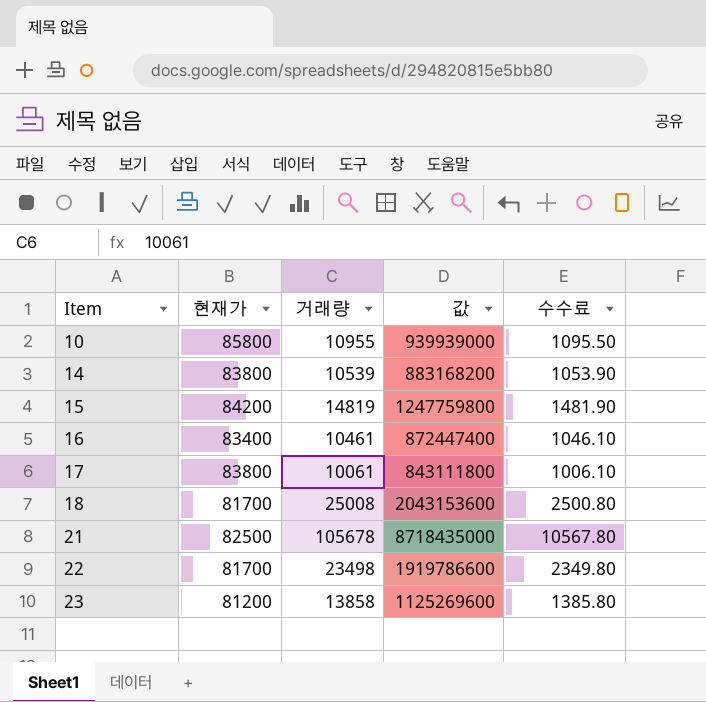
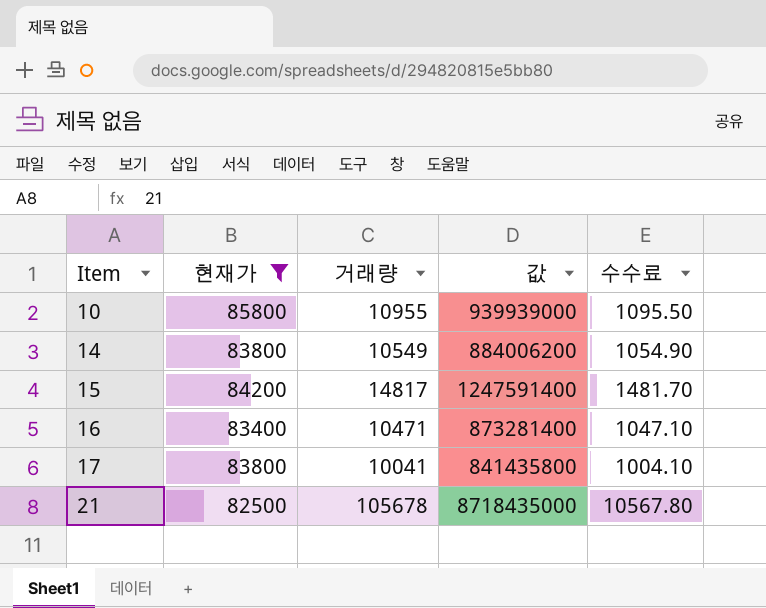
filter: none -> 현재가 >= 82500
14 | 거래량: 10539 -> 10549
14 | 값: 883168200 -> 884006200
14 | 수수료: 1053.90 -> 1054.90
15 | 거래량: 14819 -> 14817
15 | 값: 1247759800 -> 1247591400
15 | 수수료: 1481.90 -> 1481.70
16 | 거래량: 10461 -> 10471
16 | 값: 872447400 -> 873281400
16 | 수수료: 1046.10 -> 1047.10
17 | 거래량: 10061 -> 10041
17 | 값: 843111800 -> 841435800
17 | 수수료: 1006.10 -> 1004.10

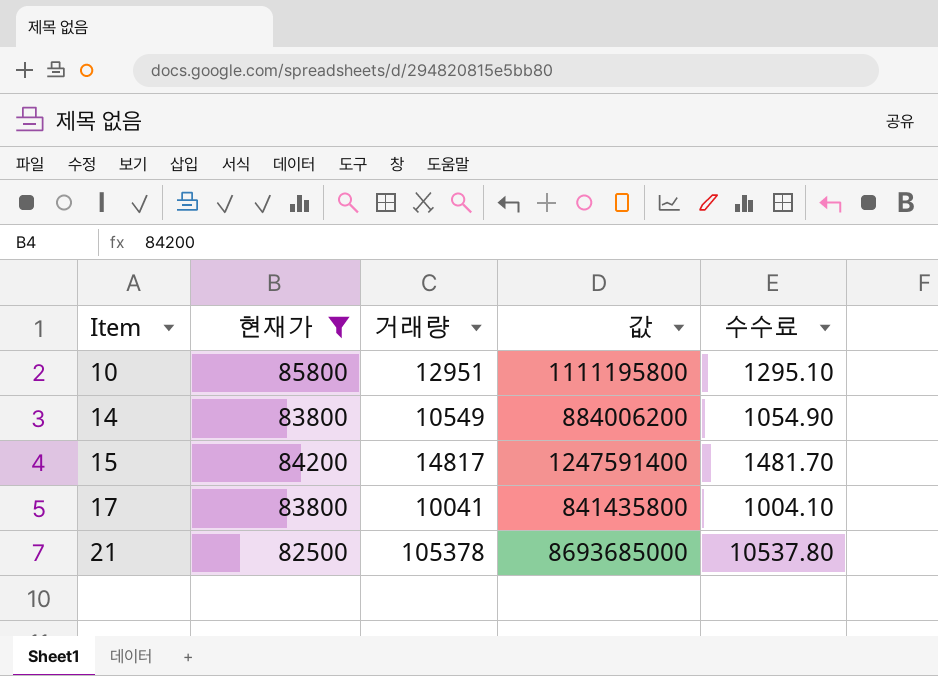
row 16: 83400 | 10471 | 873281400 | 1047.10 -> none
10 | 거래량: 10955 -> 12951
10 | 값: 939939000 -> 1111195800
10 | 수수료: 1095.50 -> 1295.10
21 | 거래량: 105678 -> 105378
21 | 값: 8718435000 -> 8693685000
21 | 수수료: 10567.80 -> 10537.80

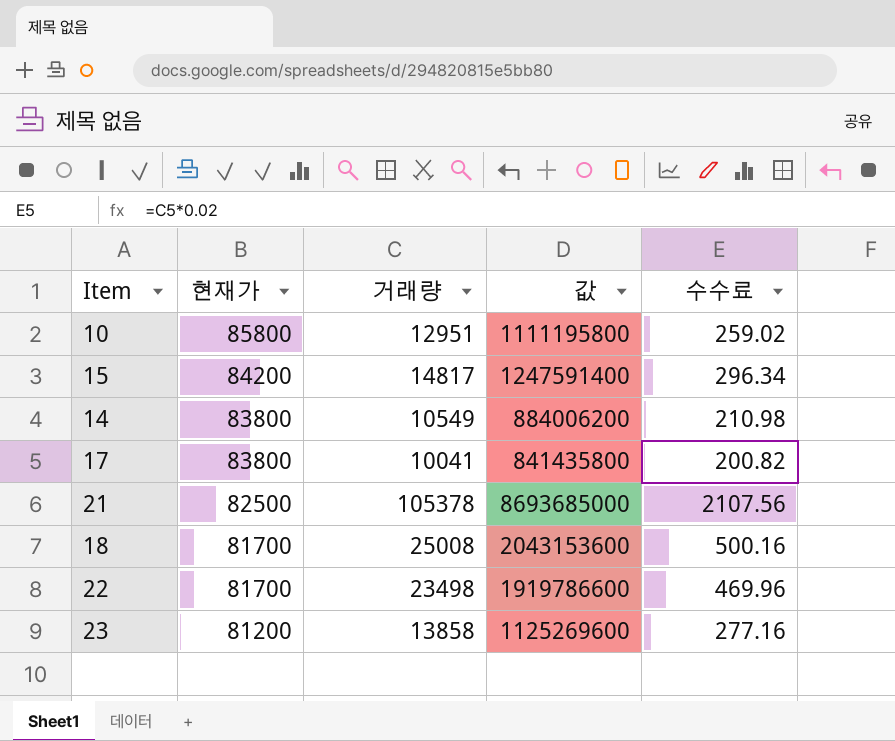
filter: 현재가 >= 82500 -> none
row order: Item ascending -> 현재가 descending
column 수수료 | formula: [거래량] * 0.1 -> [거래량] * 0.02

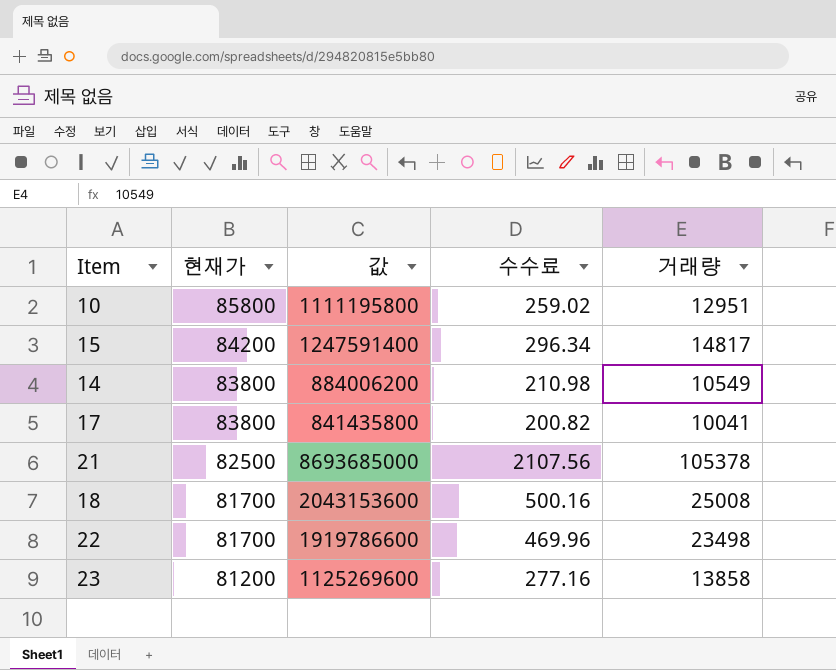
column 거래량 | position: 3 -> 5

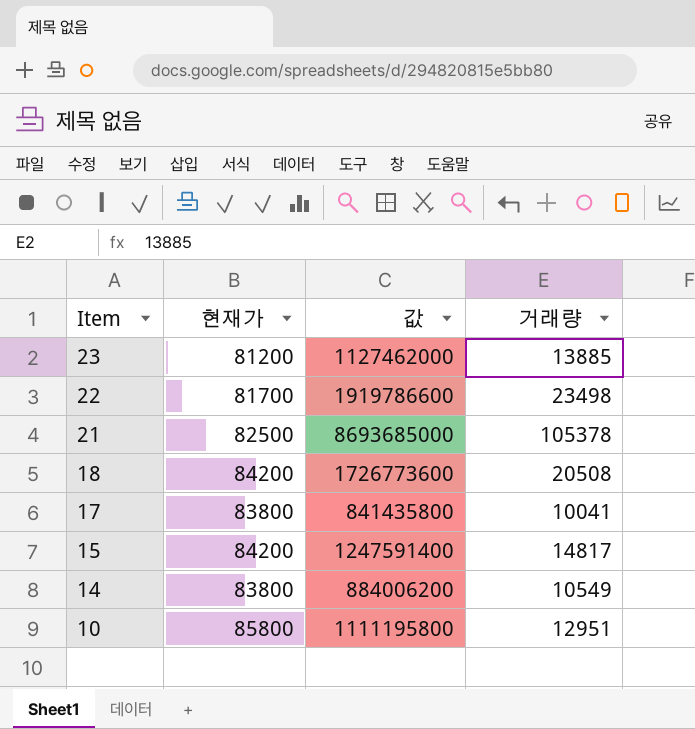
row order: 현재가 descending -> Item descending
column 수수료 | formula: [거래량] * 0.02 -> none
23 | 값: 1125269600 -> 1127462000
23 | 거래량: 13858 -> 13885
18 | 현재가: 81700 -> 84200
18 | 값: 2043153600 -> 1726773600
18 | 거래량: 25008 -> 20508

